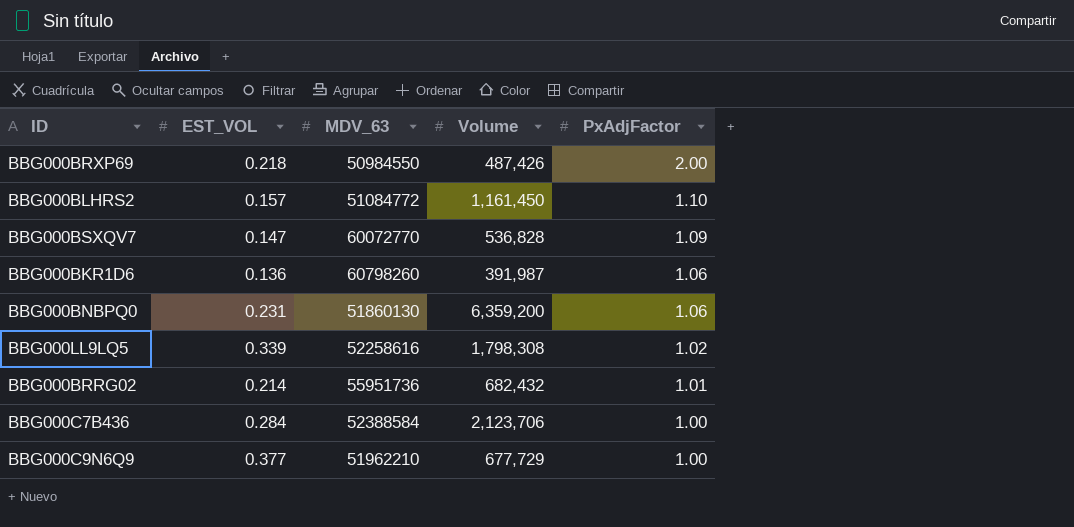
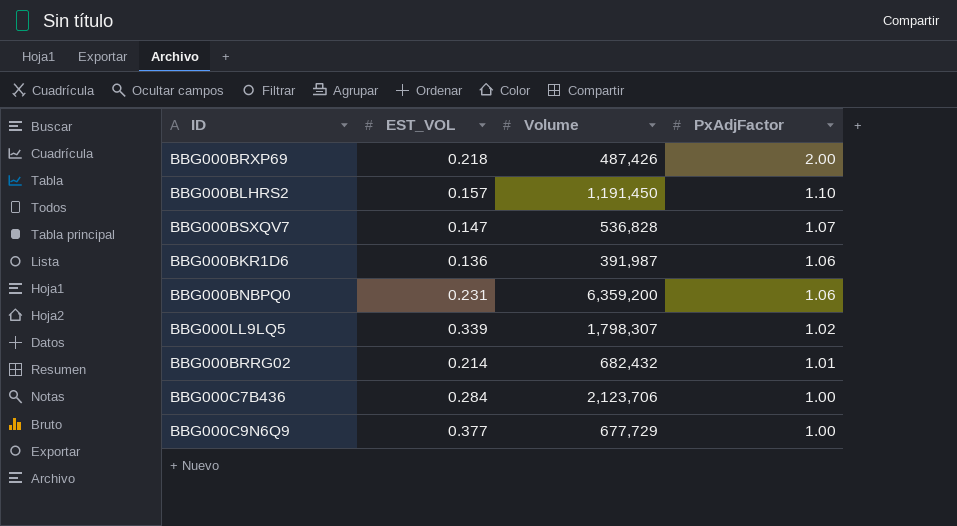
column MDV_63 | position: 3 -> none
BBG000BLHRS2 | Volume: 1,161,450 -> 1,191,450
BBG000BSXQV7 | PxAdjFactor: 1.09 -> 1.07
BBG000LL9LQ5 | Volume: 1,798,308 -> 1,798,307

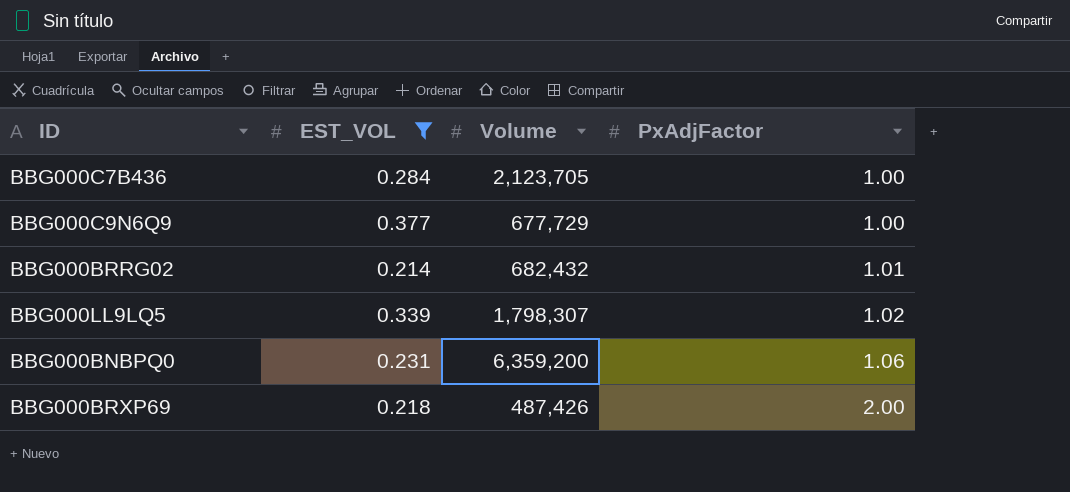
filter: none -> EST_VOL >= 0.214
row order: PxAdjFactor descending -> PxAdjFactor ascending
BBG000C7B436 | Volume: 2,123,706 -> 2,123,705

